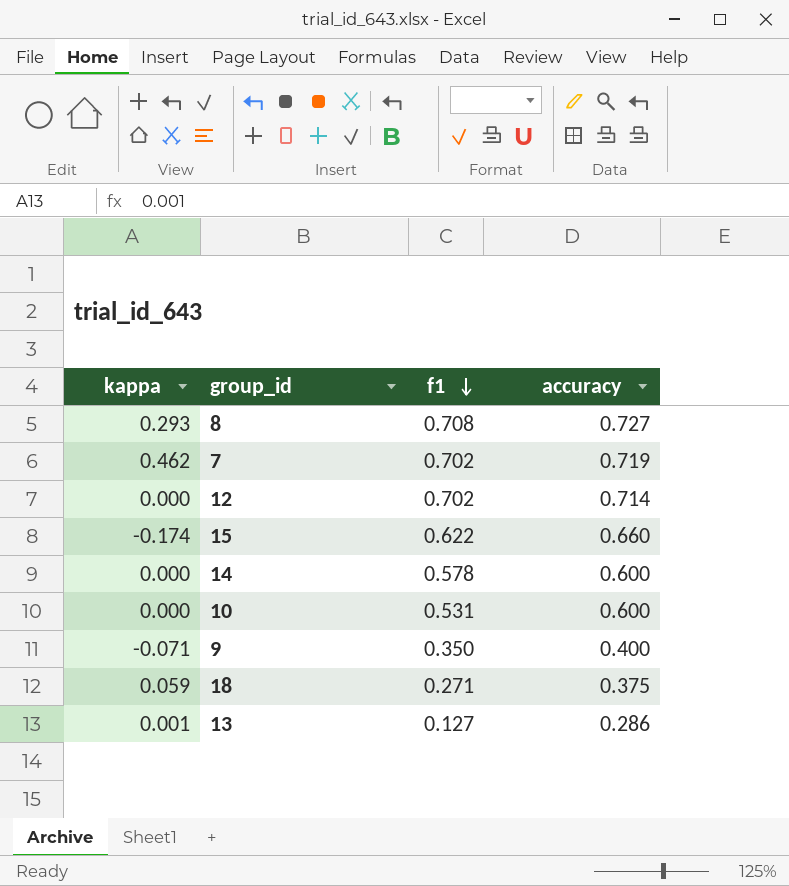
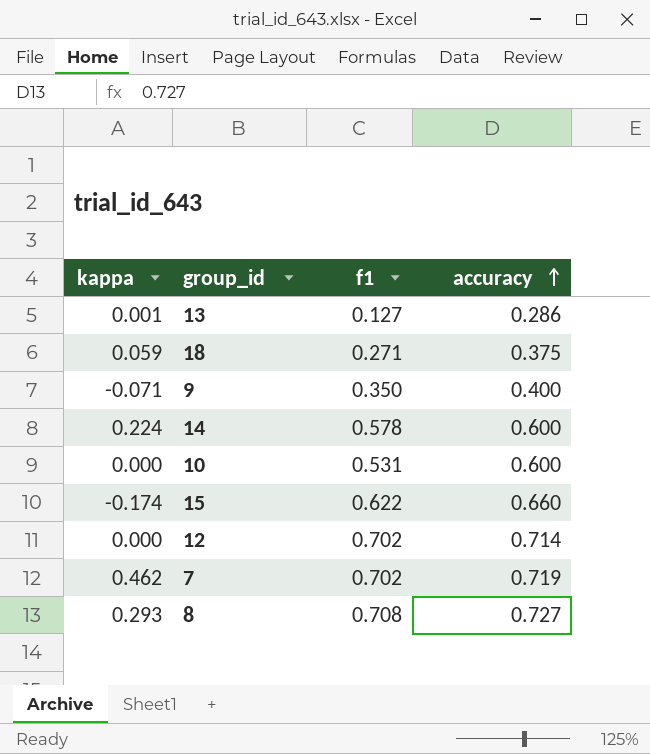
row order: f1 descending -> accuracy ascending
14 | kappa: 0.000 -> 0.224

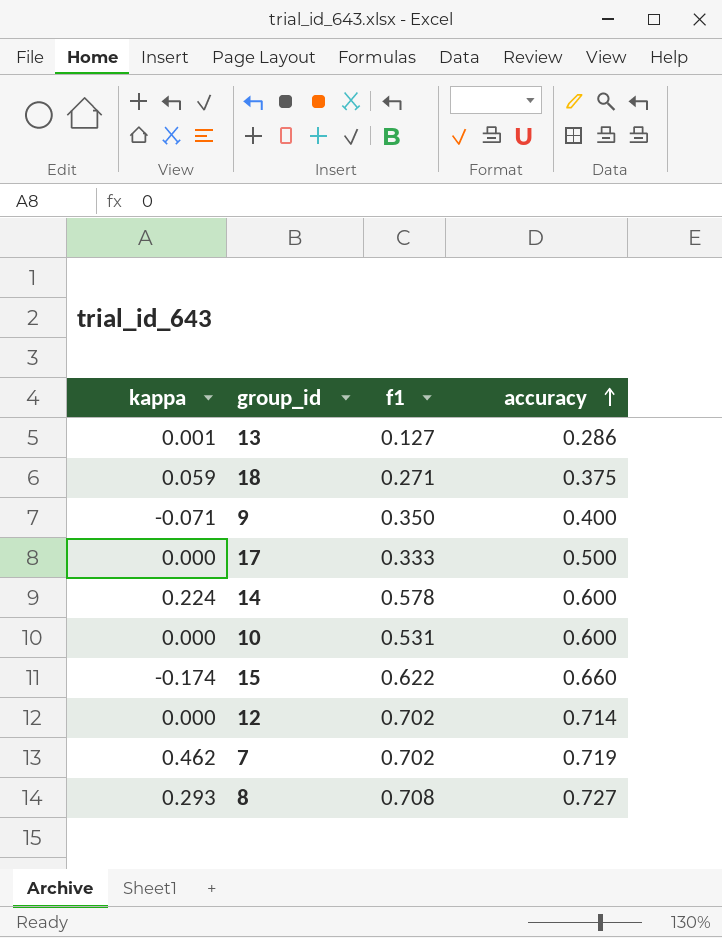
row 17: none -> 0.000 | 0.333 | 0.500

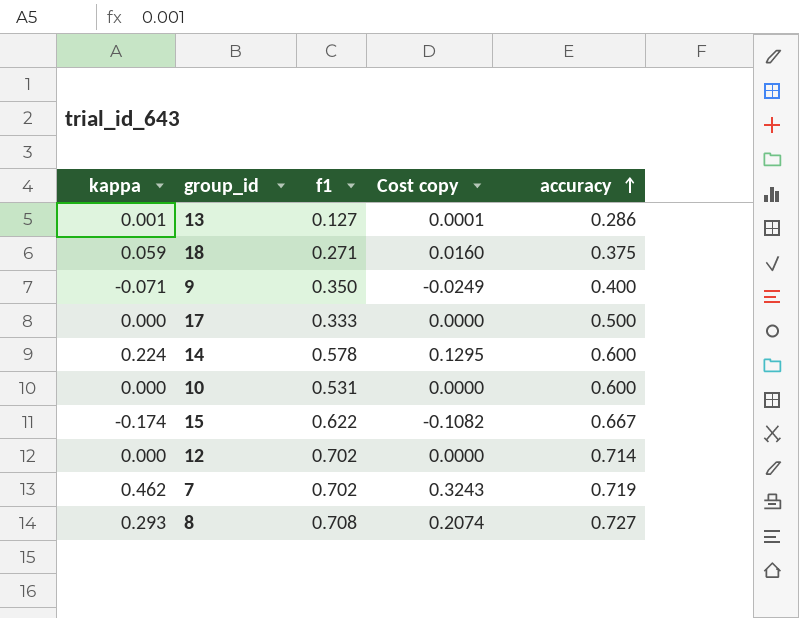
column Cost copy | formula: none -> [kappa] * [f1]
15 | accuracy: 0.660 -> 0.667

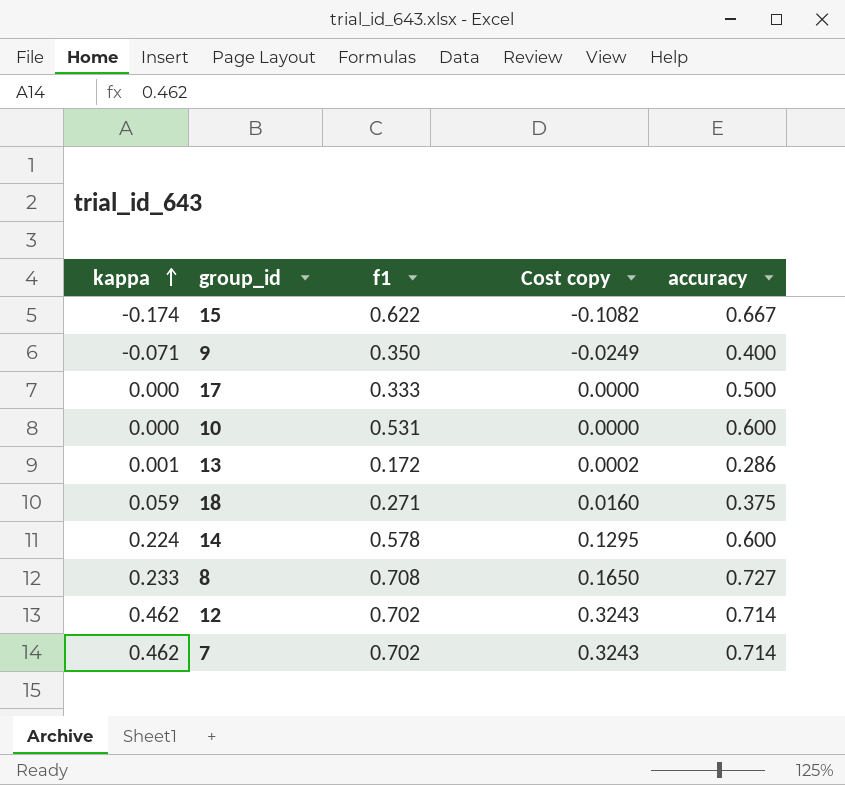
row order: accuracy ascending -> kappa ascending
13 | f1: 0.127 -> 0.172
13 | Cost copy: 0.0001 -> 0.0002
8 | kappa: 0.293 -> 0.233
8 | Cost copy: 0.2074 -> 0.1650
12 | kappa: 0.000 -> 0.462
12 | Cost copy: 0.0000 -> 0.3243
7 | accuracy: 0.719 -> 0.714

